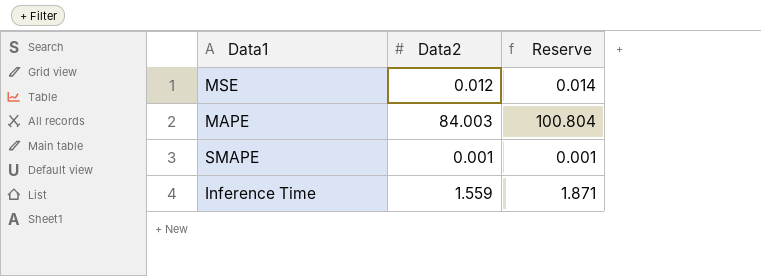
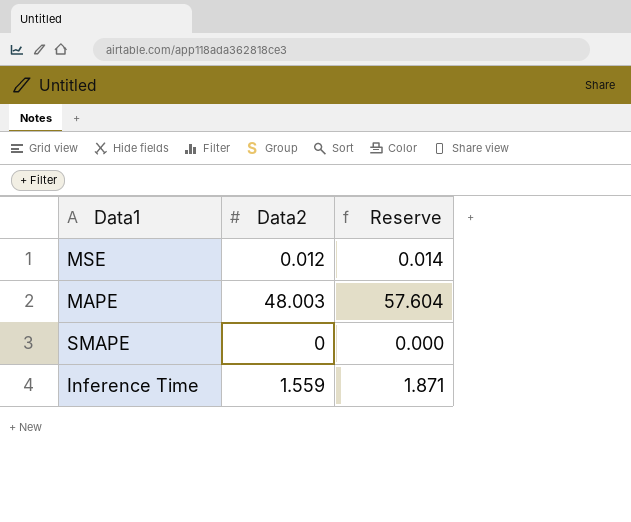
MAPE | Data2: 84.003 -> 48.003
MAPE | Reserve: 100.804 -> 57.604
SMAPE | Data2: 0.001 -> 0
SMAPE | Reserve: 0.001 -> 0.000

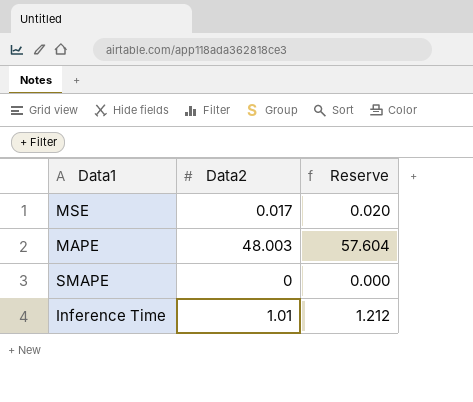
MSE | Data2: 0.012 -> 0.017
MSE | Reserve: 0.014 -> 0.020
Inference Time | Data2: 1.559 -> 1.01
Inference Time | Reserve: 1.871 -> 1.212

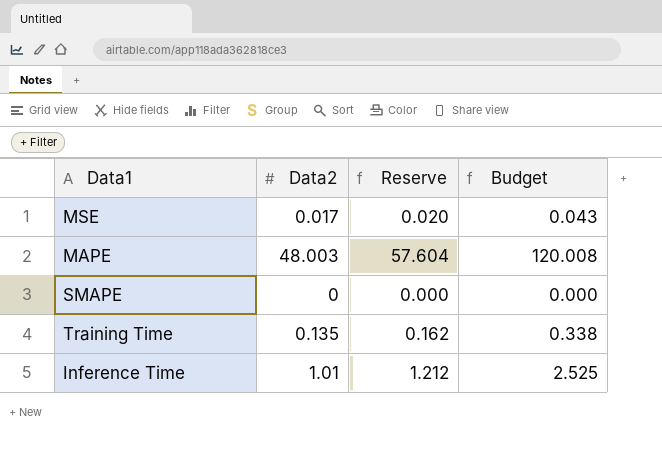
column Budget | formula: none -> [Data2] * 2.5
row Training Time: none -> 0.135 | 0.162 | 0.338

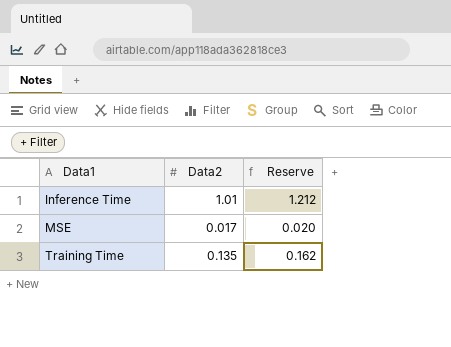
row order: none -> Data1 ascending
column Budget | formula: [Data2] * 2.5 -> none
row MAPE: 48.003 | 57.604 | 120.008 -> none
row SMAPE: 0 | 0.000 | 0.000 -> none

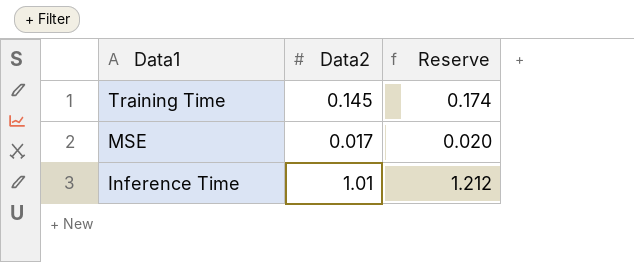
row order: Data1 ascending -> Data1 descending
Training Time | Data2: 0.135 -> 0.145
Training Time | Reserve: 0.162 -> 0.174

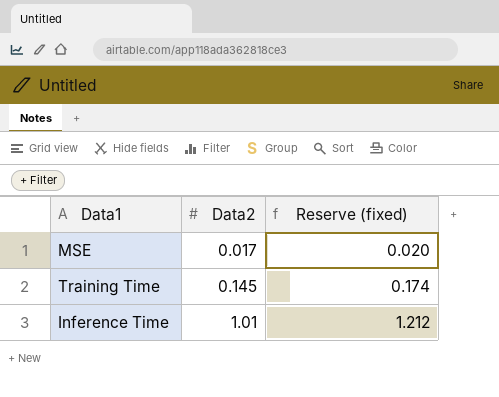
row order: Data1 descending -> Data2 ascending
column name: Reserve -> Reserve (fixed)

